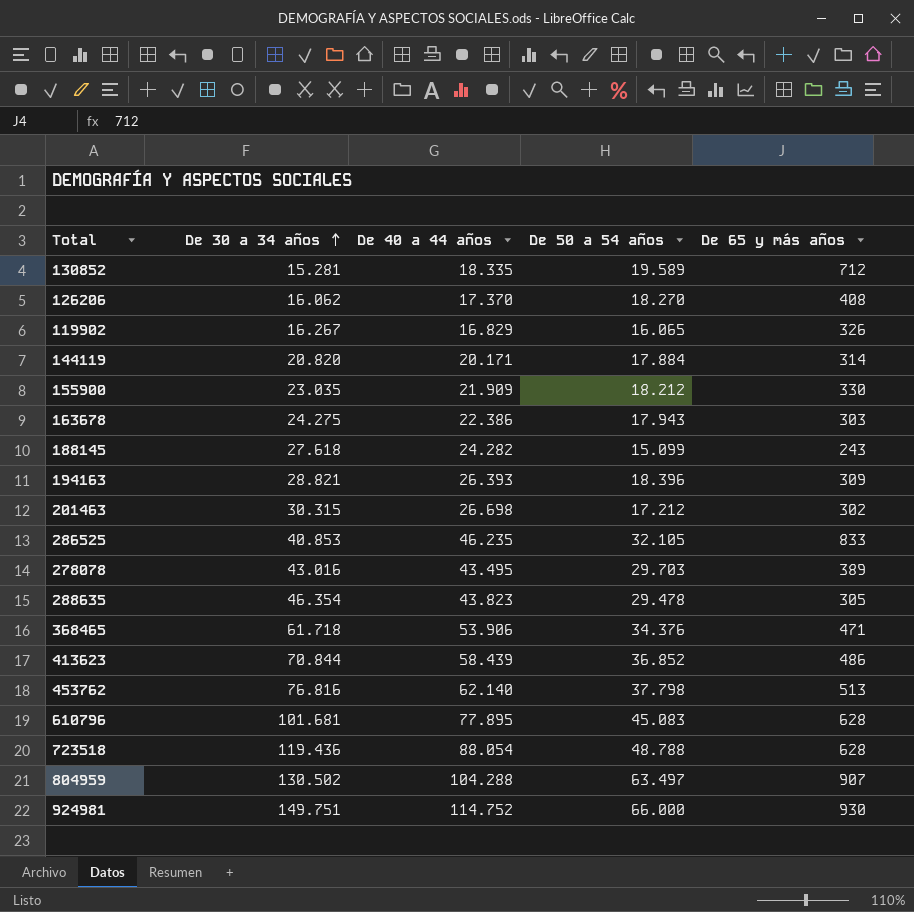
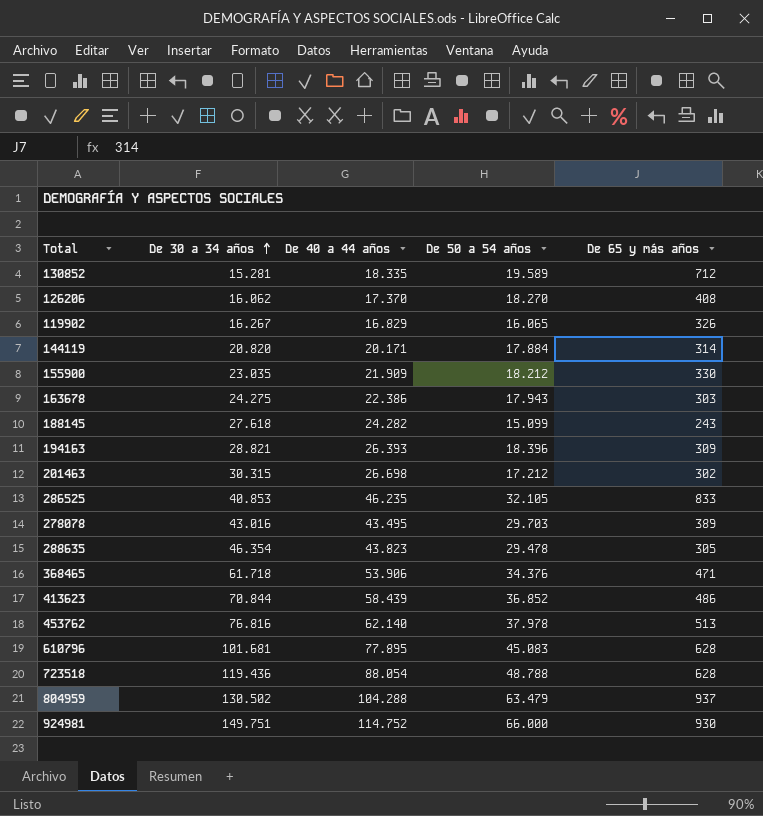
453762 | De 50 a 54 años: 37.798 -> 37.978
804959 | De 50 a 54 años: 63.497 -> 63.479
804959 | De 65 y más años: 907 -> 937

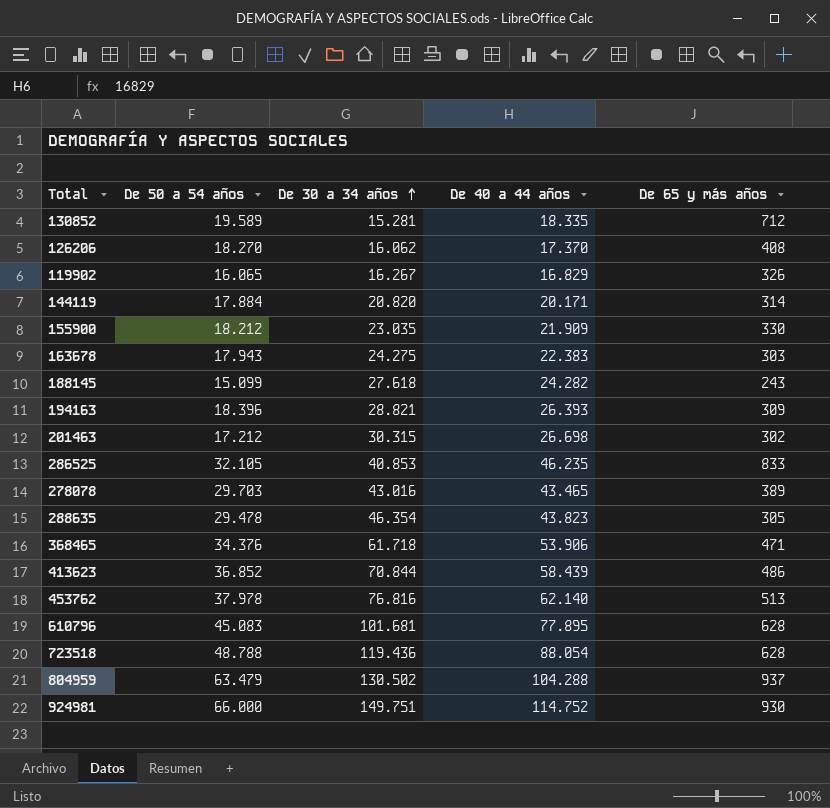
column De 50 a 54 años | position: 4 -> 2
163678 | De 40 a 44 años: 22.386 -> 22.383
278078 | De 40 a 44 años: 43.495 -> 43.465

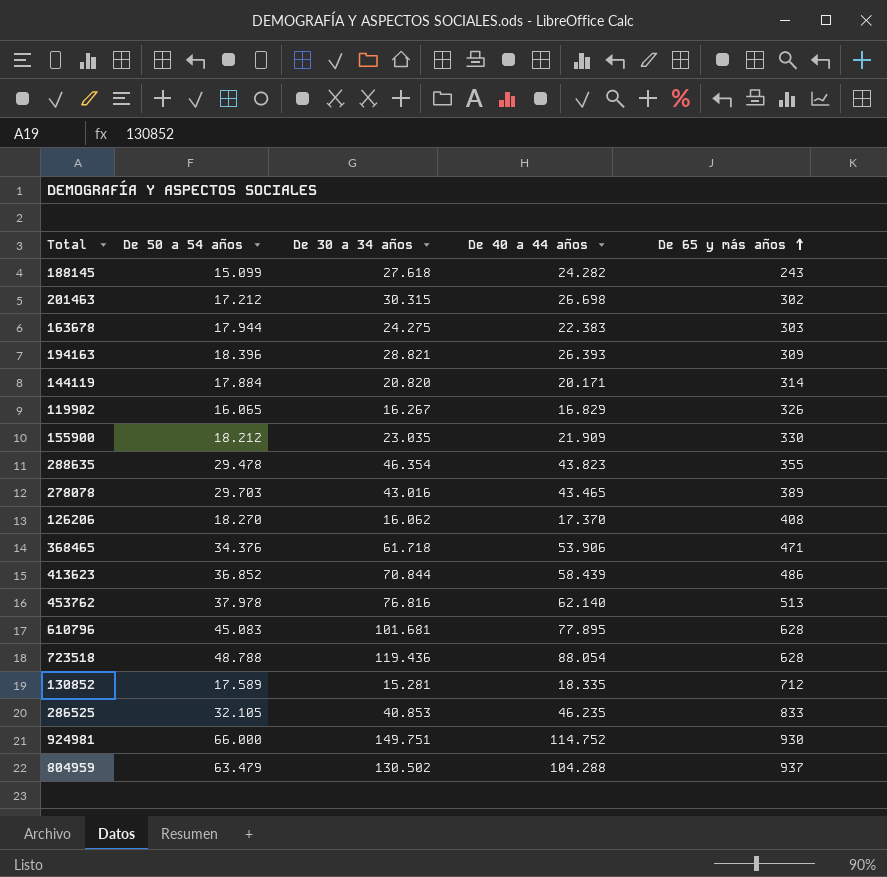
row order: De 30 a 34 años ascending -> De 65 y más años ascending
163678 | De 50 a 54 años: 17.943 -> 17.944
288635 | De 65 y más años: 305 -> 355
130852 | De 50 a 54 años: 19.589 -> 17.589

